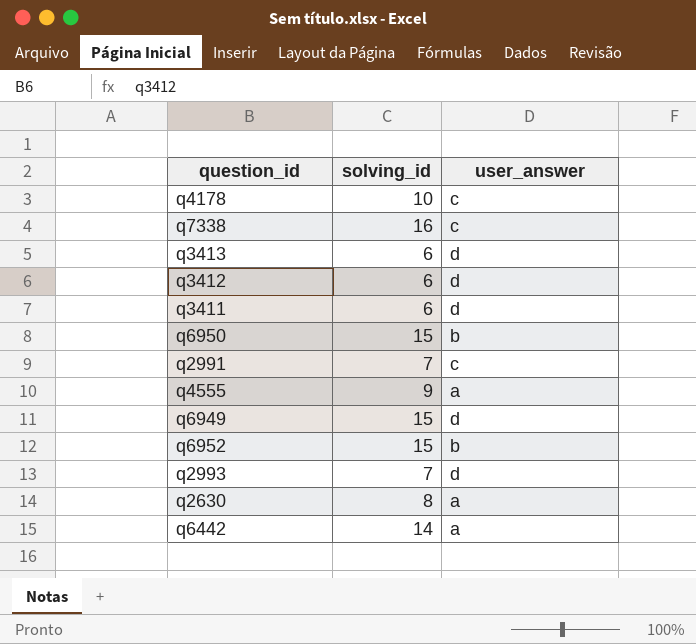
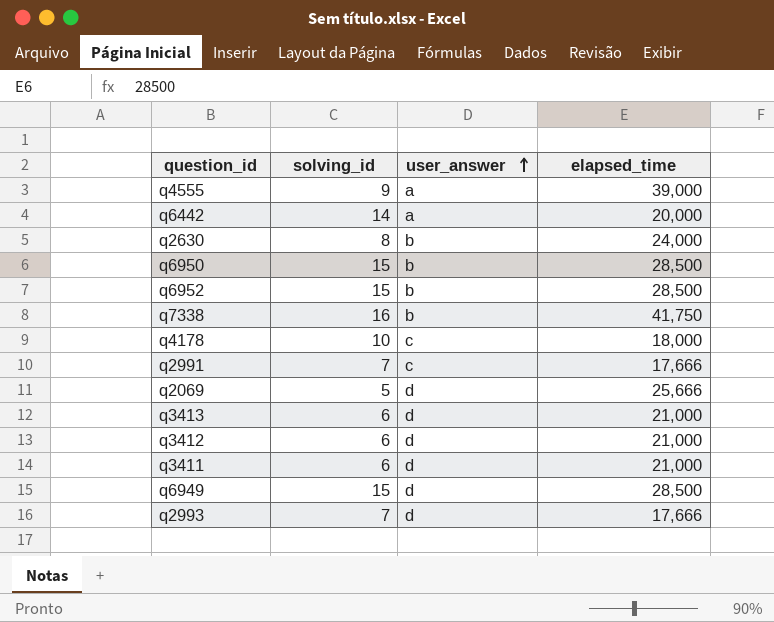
row order: none -> user_answer ascending
column elapsed_time | position: none -> 4
q2630 | user_answer: a -> b
q7338 | user_answer: c -> b
row q2069: none -> 5 | d | 25,666

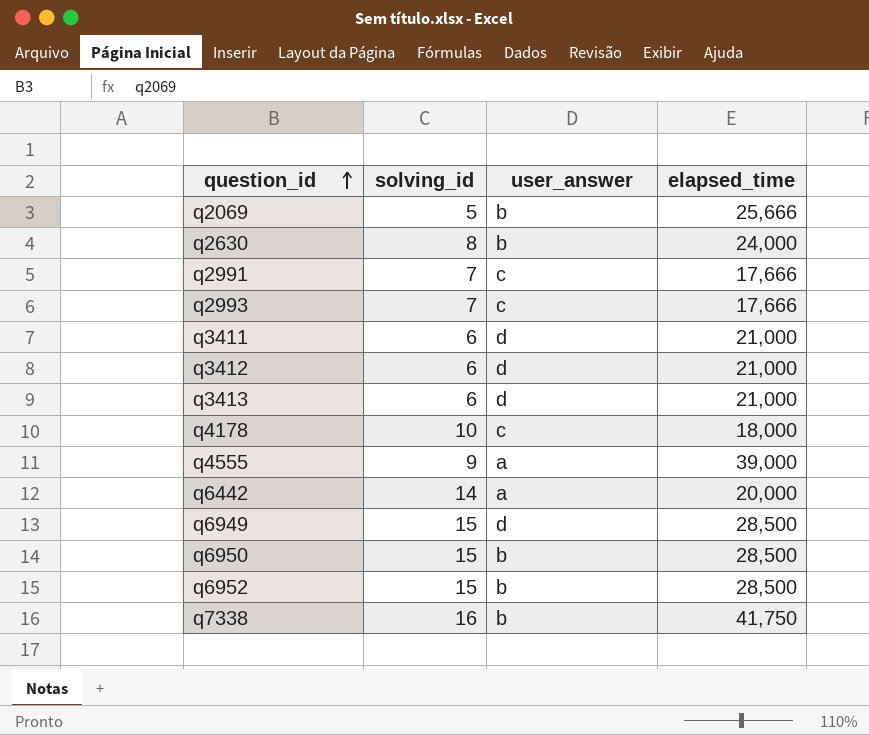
row order: user_answer ascending -> question_id ascending
q2069 | user_answer: d -> b
q2993 | user_answer: d -> c

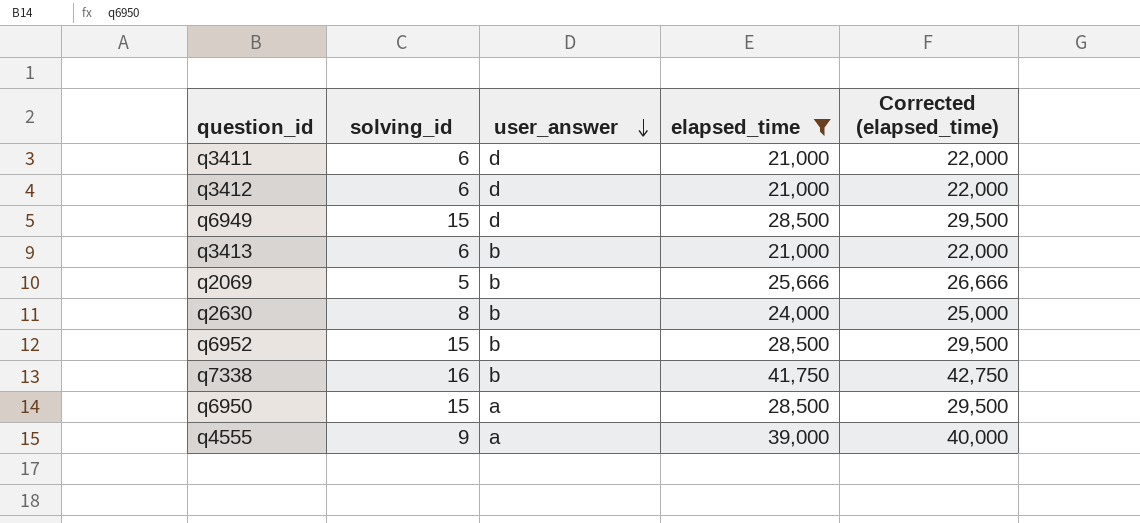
filter: none -> elapsed_time >= 21,000
row order: question_id ascending -> user_answer descending
column Corrected (elapsed_time) | formula: none -> [elapsed_time] + 1000
q3413 | user_answer: d -> b
q6950 | user_answer: b -> a

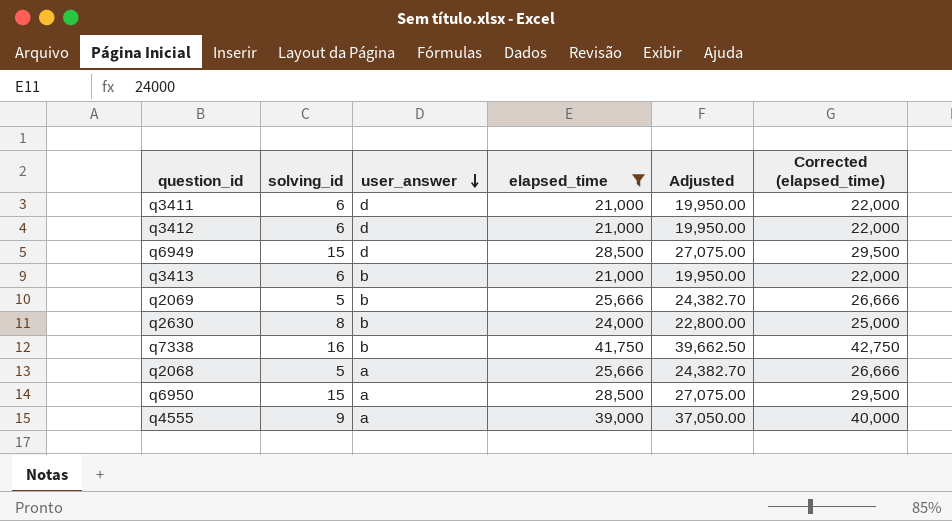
column Adjusted | formula: none -> [elapsed_time] * 0.95
row q6952: 15 | b | 28,500 | 29,500 -> none
row q2068: none -> 5 | a | 25,666 | 24,382.70 | 26,666

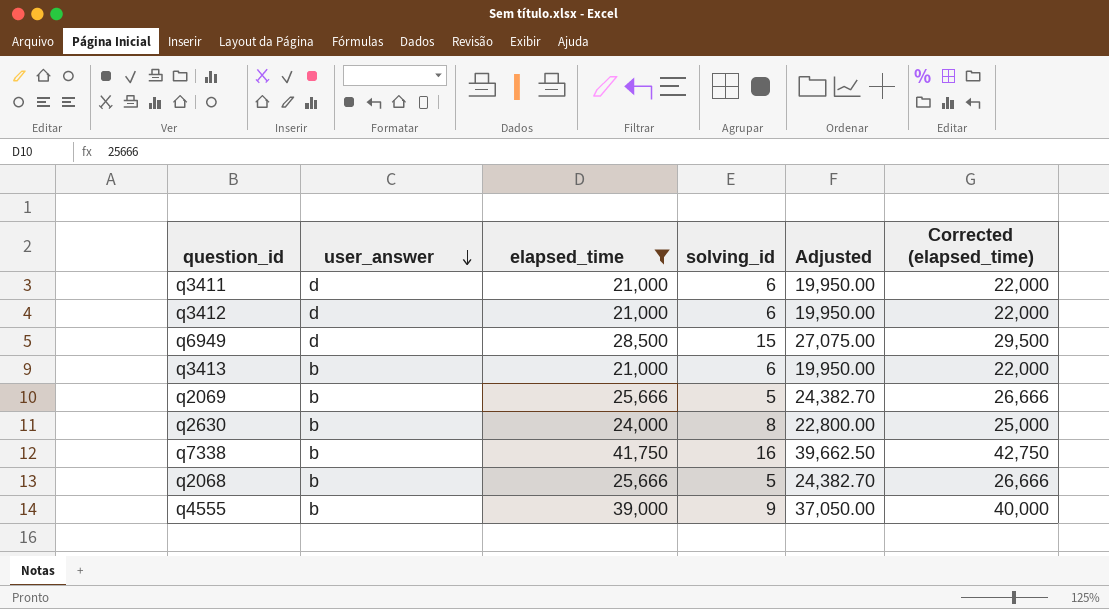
column solving_id | position: 2 -> 4
row q6950: 15 | a | 28,500 | 27,075.00 | 29,500 -> none
q2068 | user_answer: a -> b
q4555 | user_answer: a -> b

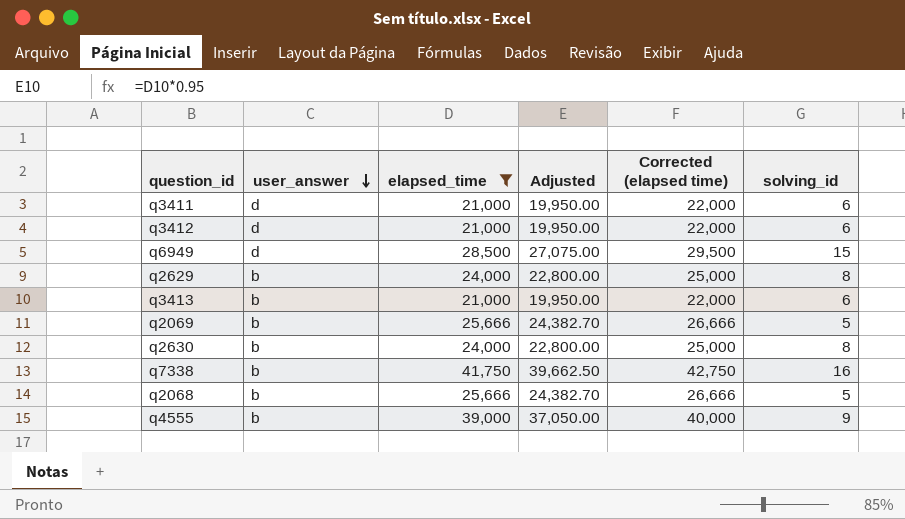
column name: Corrected (elapsed_time) -> Corrected (elapsed time)
column solving_id | position: 4 -> 6
row q2629: none -> b | 24,000 | 22,800.00 | 25,000 | 8

